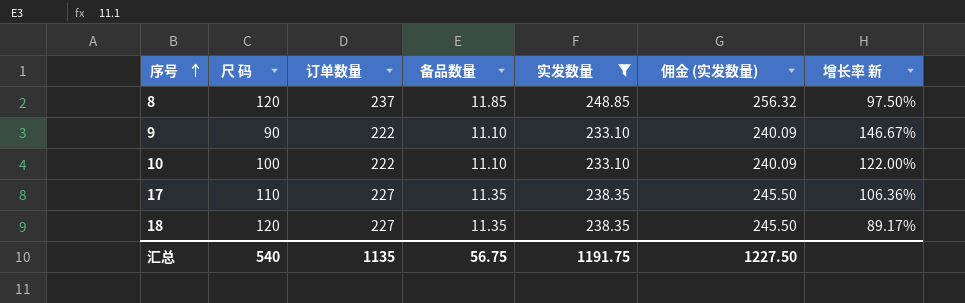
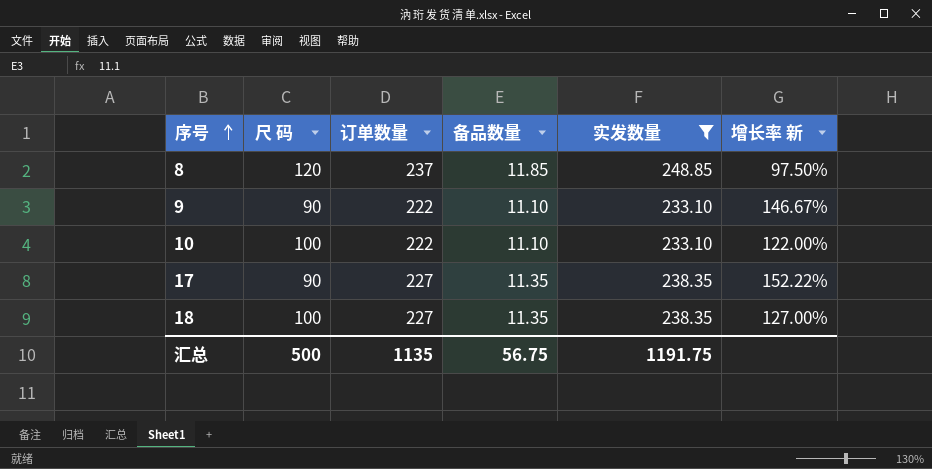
column 佣金 (实发数量) | formula: [实发数量] * 1.03 -> none
17 | 尺 码: 110 -> 90
17 | 增长率 新: 106.36% -> 152.22%
18 | 尺 码: 120 -> 100
18 | 增长率 新: 89.17% -> 127.00%
汇总 | 尺 码: 540 -> 500

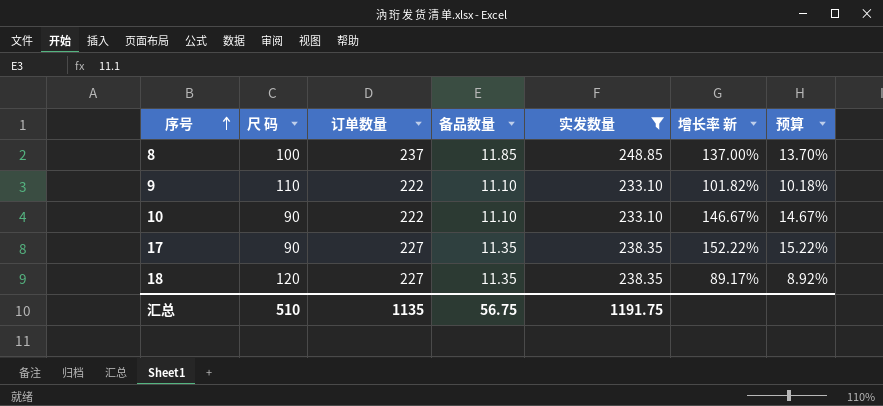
column 预算 | formula: none -> [增长率 新] * 0.1
8 | 尺 码: 120 -> 100
8 | 增长率 新: 97.50% -> 137.00%
9 | 尺 码: 90 -> 110
9 | 增长率 新: 146.67% -> 101.82%
10 | 尺 码: 100 -> 90
10 | 增长率 新: 122.00% -> 146.67%
18 | 尺 码: 100 -> 120
18 | 增长率 新: 127.00% -> 89.17%
汇总 | 尺 码: 500 -> 510

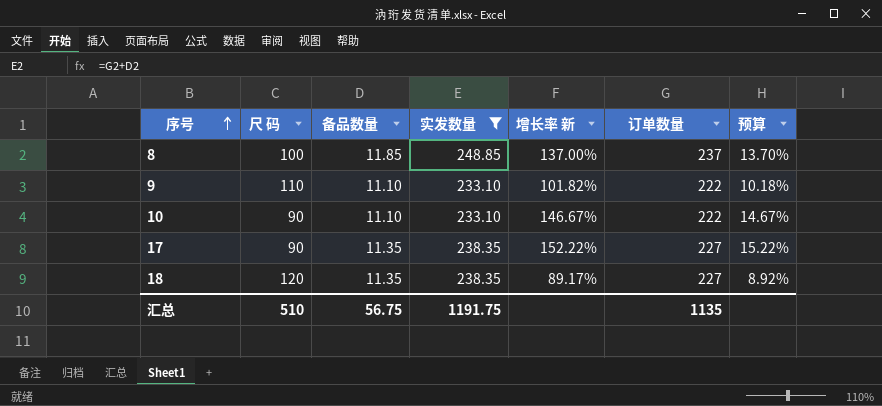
column 订单数量 | position: 3 -> 6

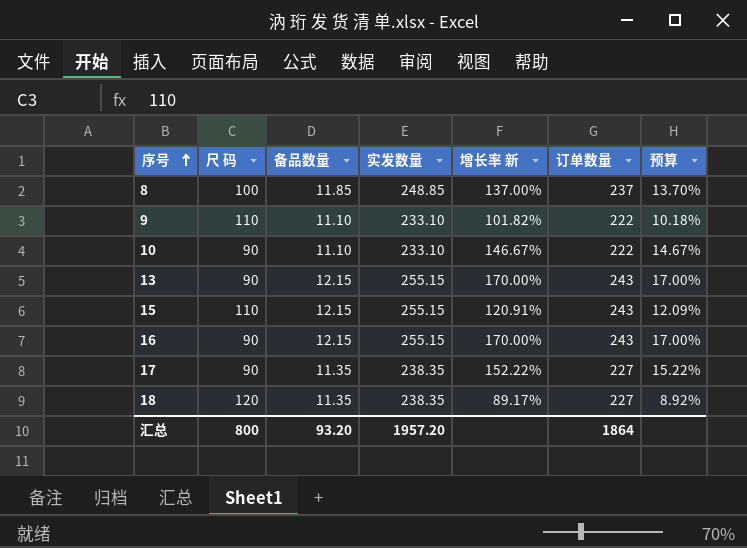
filter: 实发数量 != 255.15 -> none
汇总 | 尺 码: 510 -> 800
汇总 | 备品数量: 56.75 -> 93.20
汇总 | 实发数量: 1191.75 -> 1957.20
汇总 | 订单数量: 1135 -> 1864

